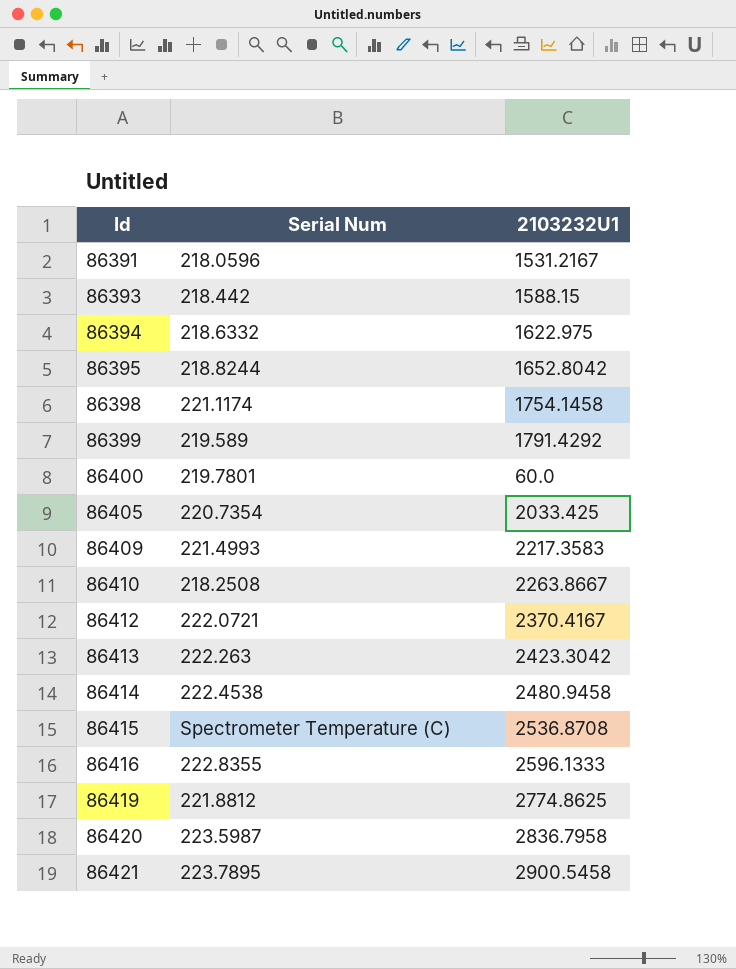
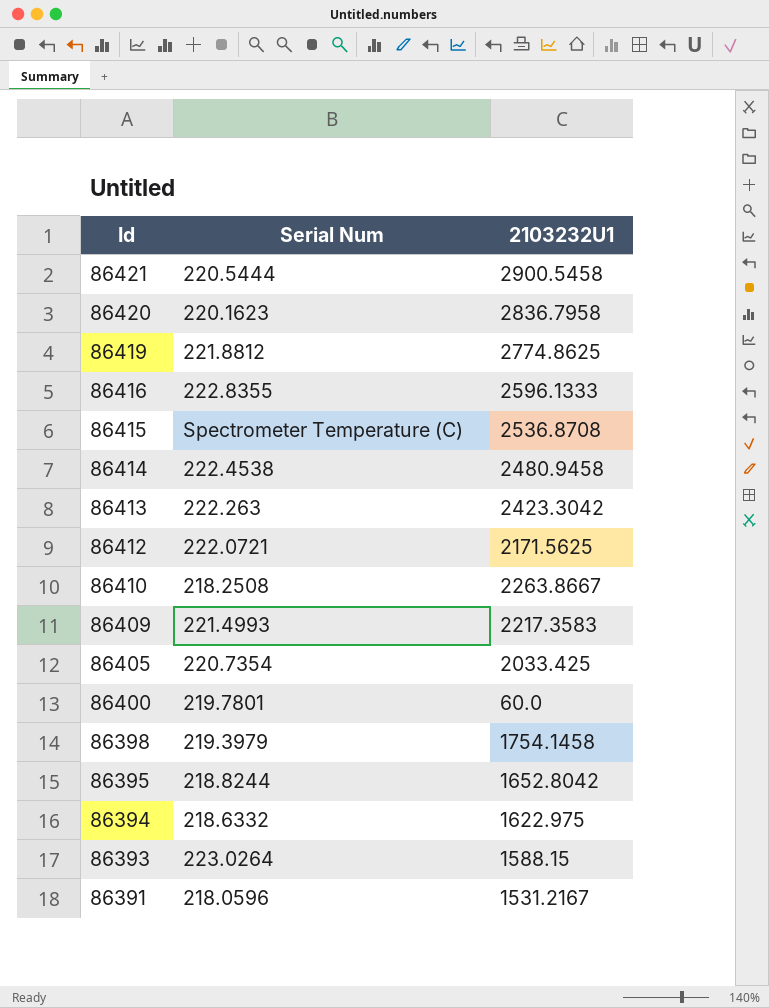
row order: Id ascending -> Id descending
row 86399: 219.589 | 1791.4292 -> none
86421 | Serial Num: 223.7895 -> 220.5444
86420 | Serial Num: 223.5987 -> 220.1623
86412 | 2103232U1: 2370.4167 -> 2171.5625
86398 | Serial Num: 221.1174 -> 219.3979
86393 | Serial Num: 218.442 -> 223.0264

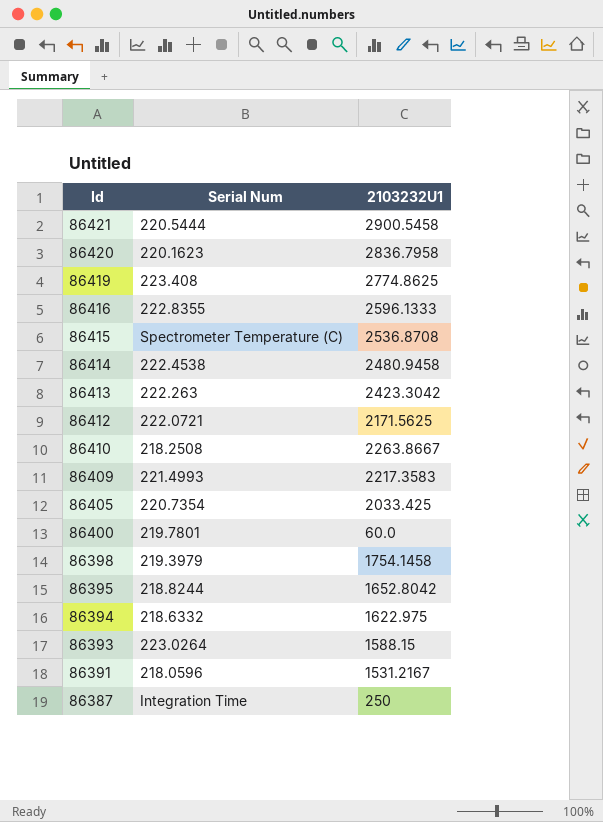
86419 | Serial Num: 221.8812 -> 223.408
row 86387: none -> Integration Time | 250

